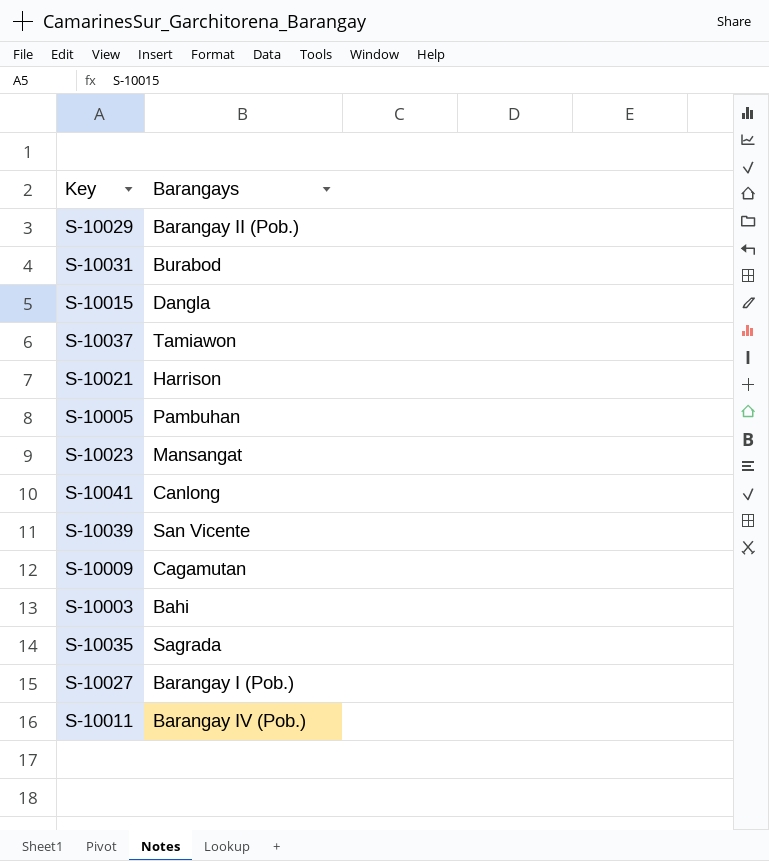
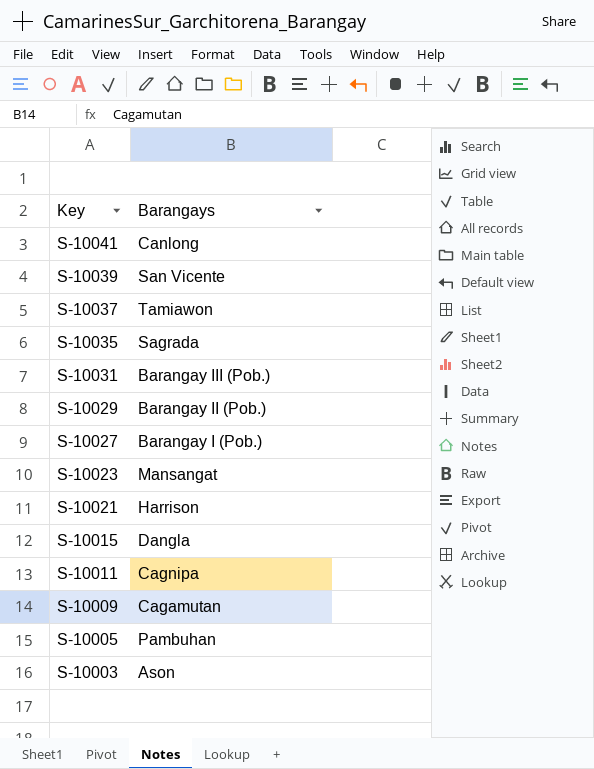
row order: none -> Key descending
S-10031 | Barangays: Burabod -> Barangay III (Pob.)
S-10011 | Barangays: Barangay IV (Pob.) -> Cagnipa
S-10003 | Barangays: Bahi -> Ason

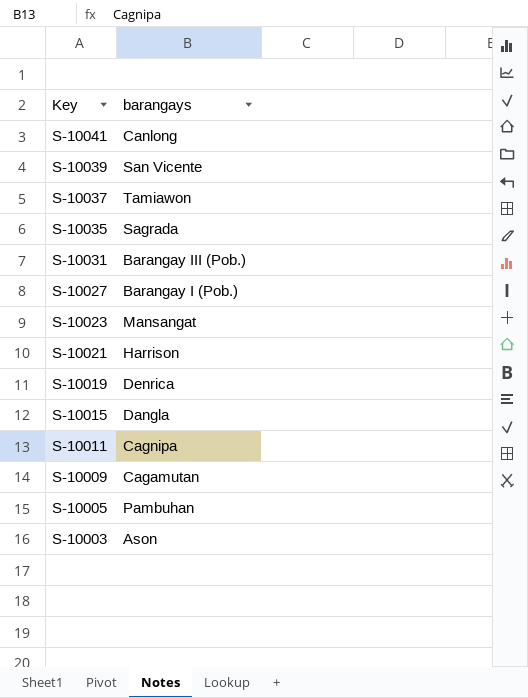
column name: Barangays -> barangays
row S-10029: Barangay II (Pob.) -> none
row S-10019: none -> Denrica

